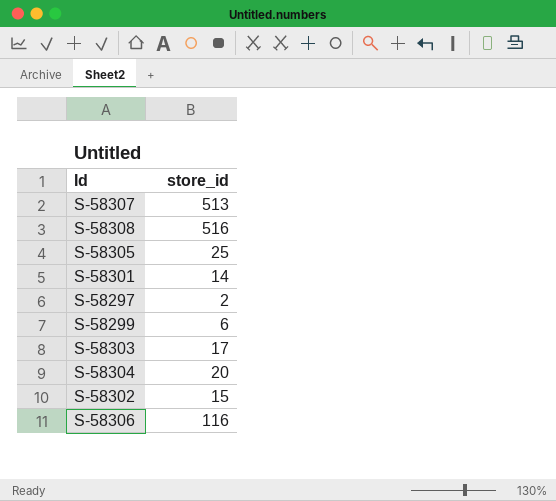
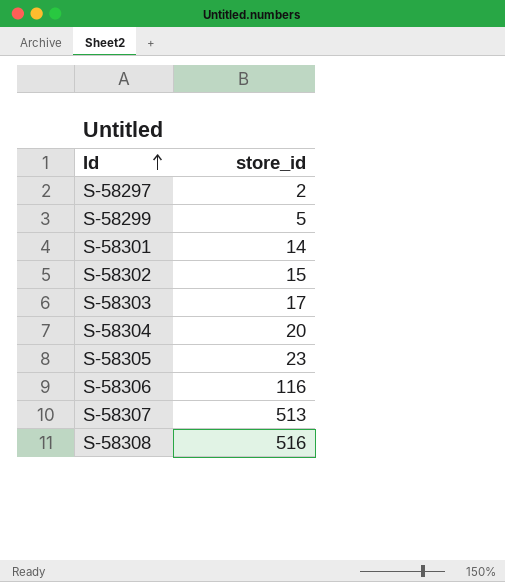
row order: none -> Id ascending
S-58299 | store_id: 6 -> 5
S-58305 | store_id: 25 -> 23

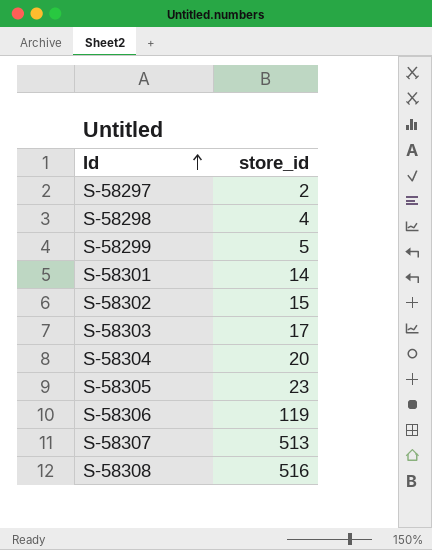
row S-58298: none -> 4
S-58306 | store_id: 116 -> 119

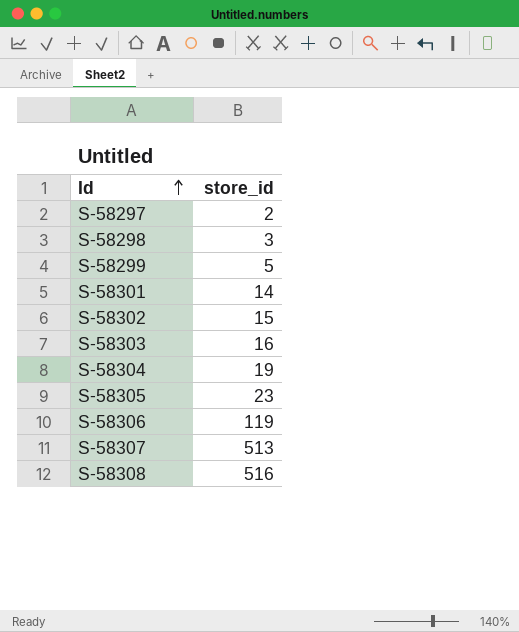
S-58298 | store_id: 4 -> 3
S-58303 | store_id: 17 -> 16
S-58304 | store_id: 20 -> 19

